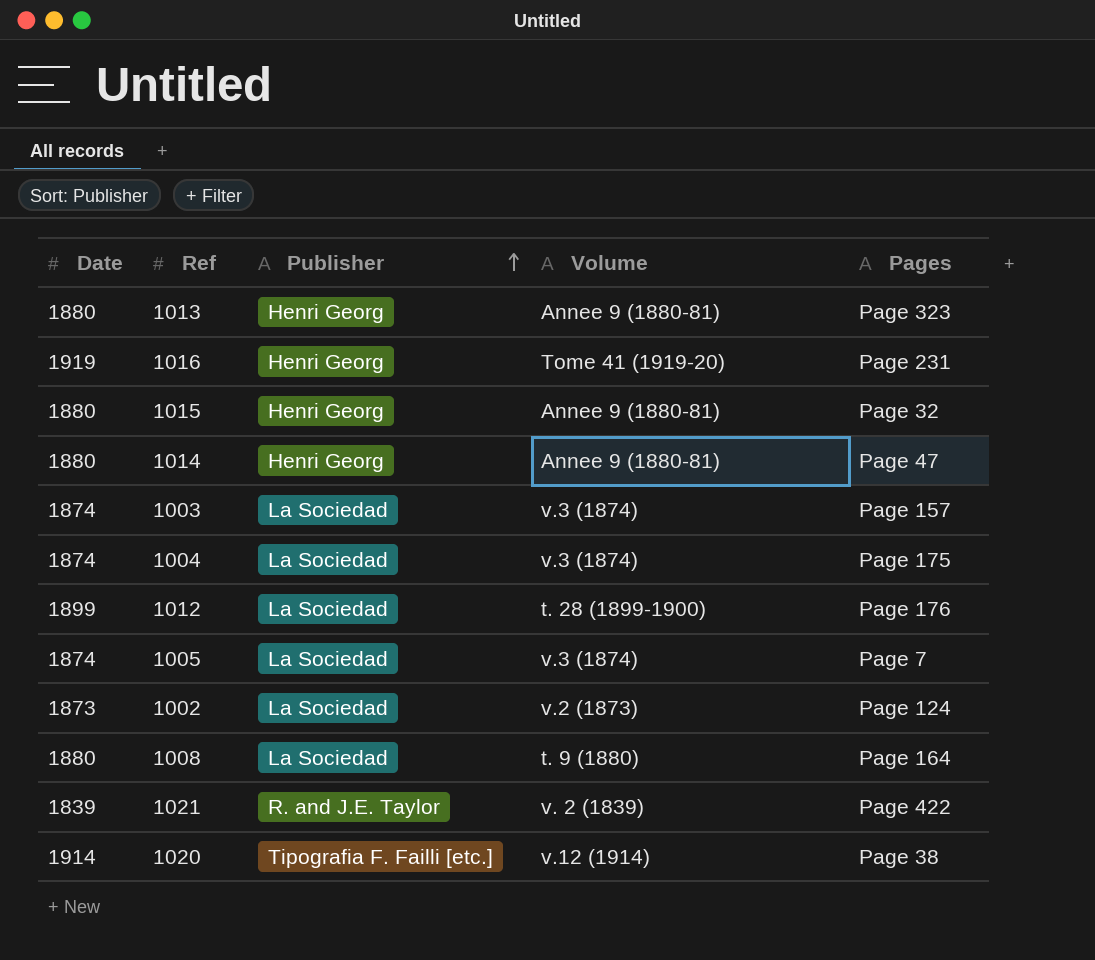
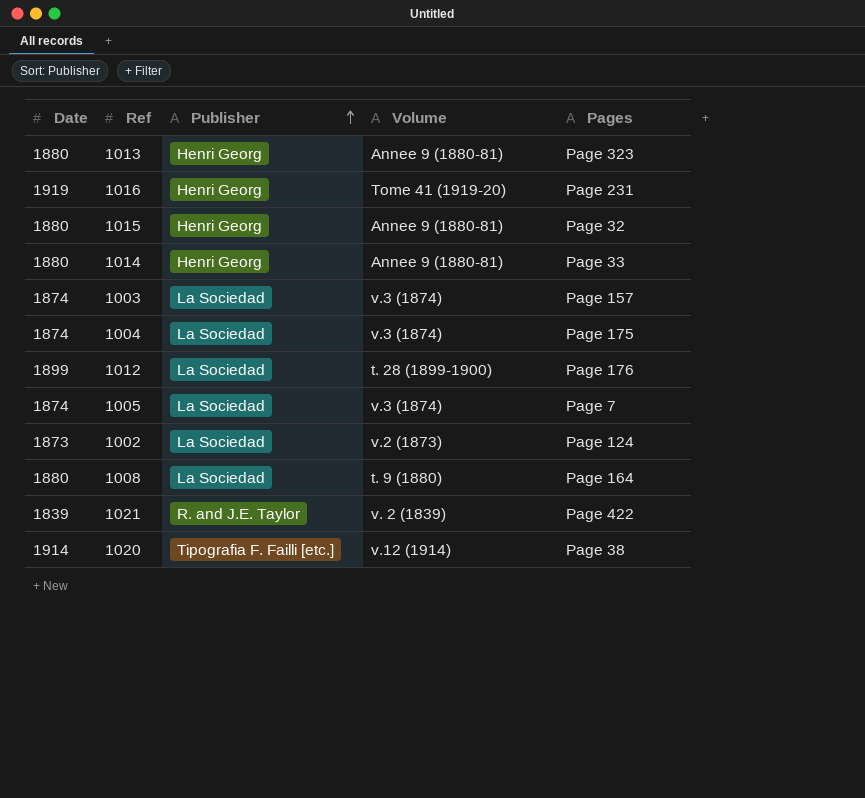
1014 | Pages: Page 47 -> Page 33

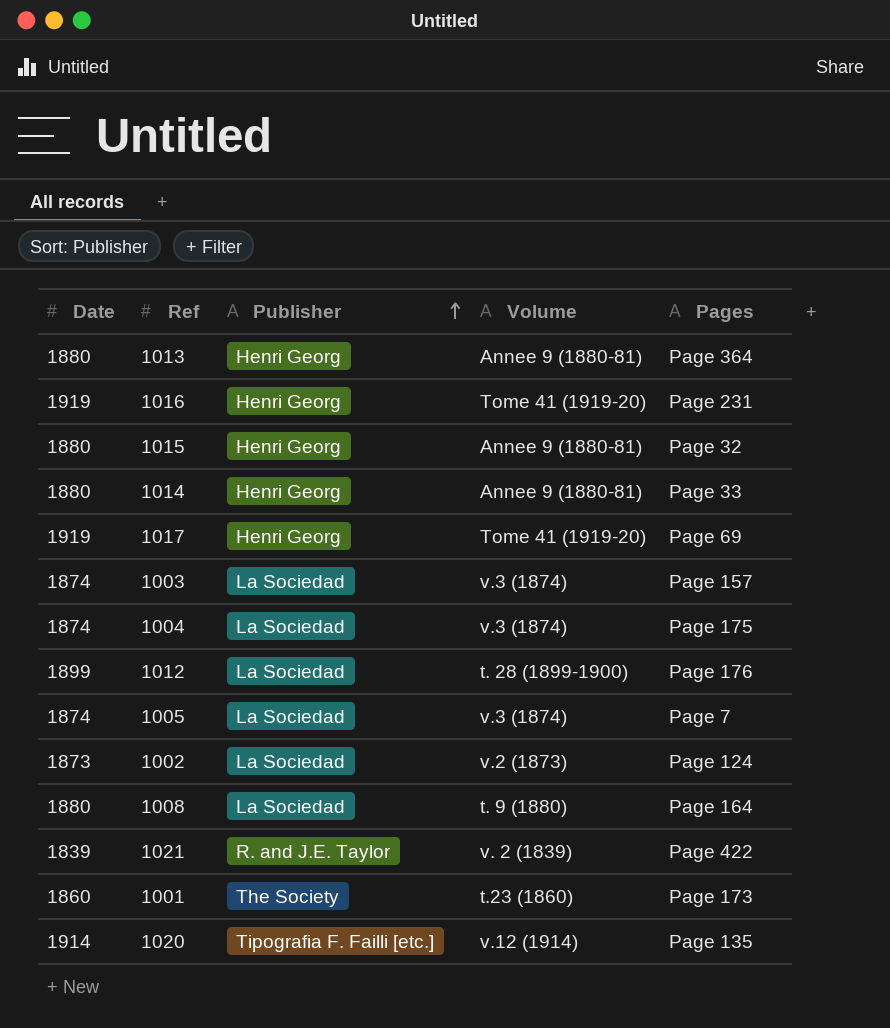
1013 | Pages: Page 323 -> Page 364
row 1017: none -> 1919 | Henri Georg | Tome 41 (1919-20) | Page 69
row 1001: none -> 1860 | The Society | t.23 (1860) | Page 173
1020 | Pages: Page 38 -> Page 135

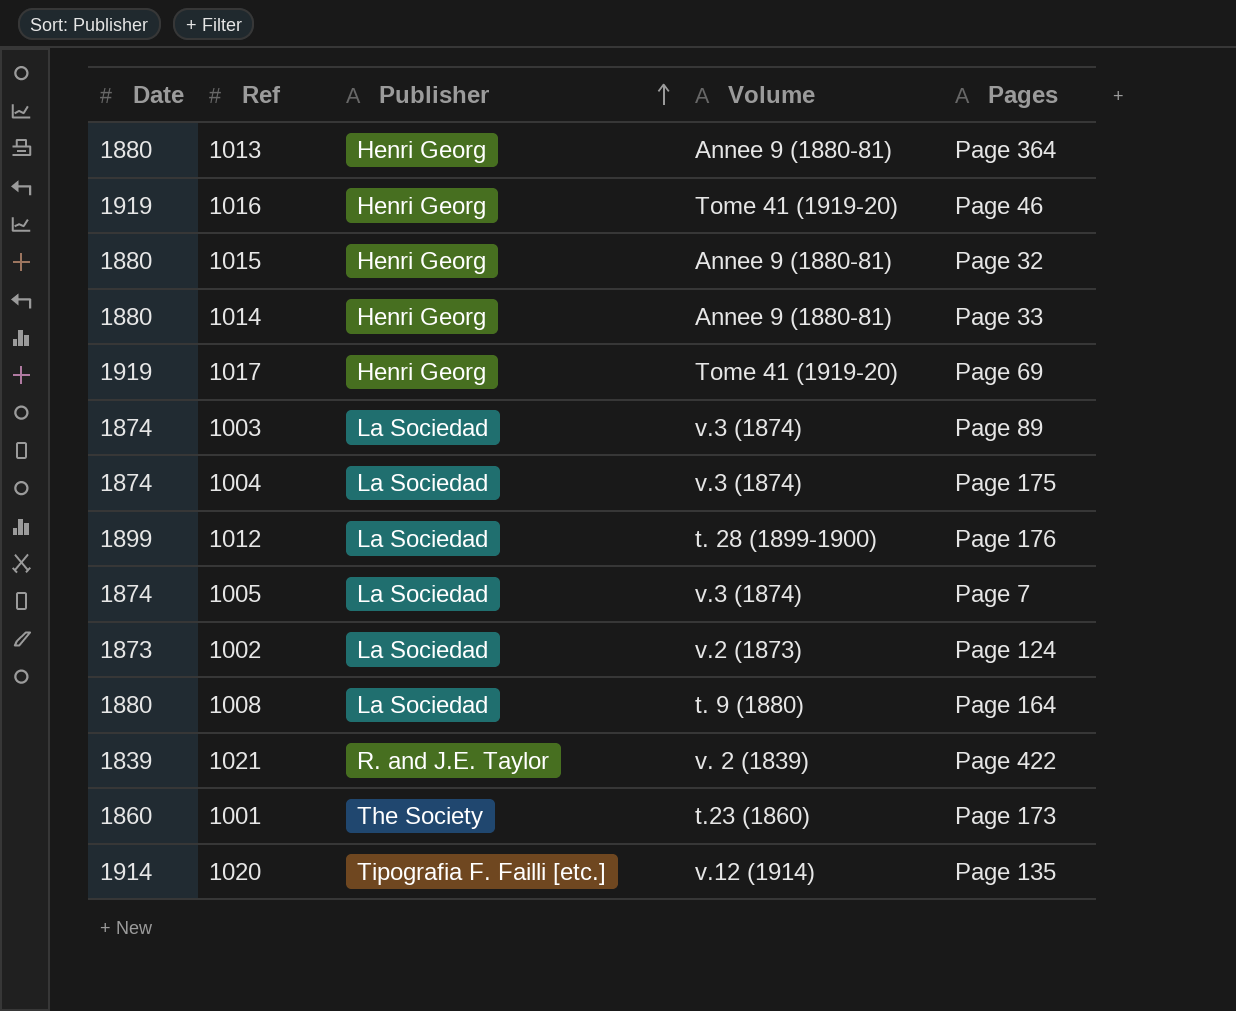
1016 | Pages: Page 231 -> Page 46
1003 | Pages: Page 157 -> Page 89

